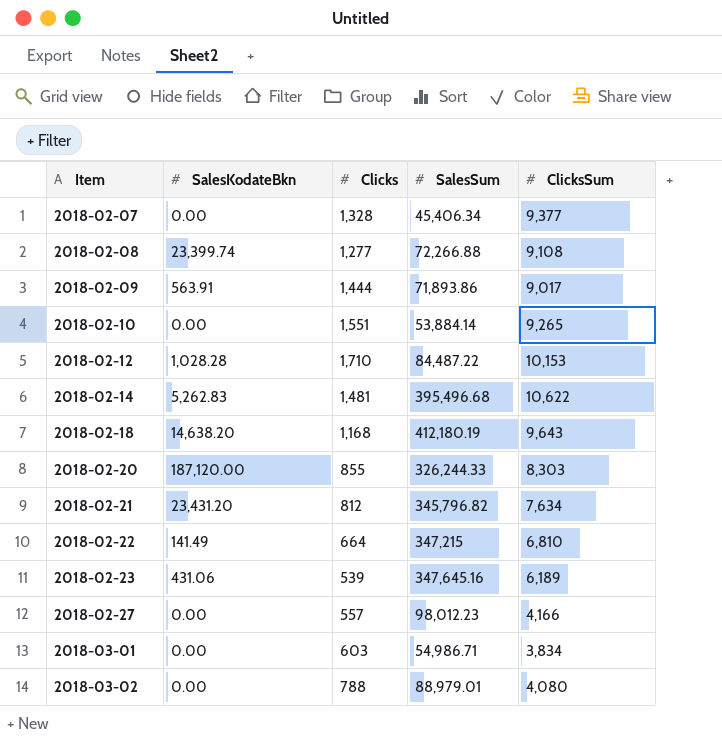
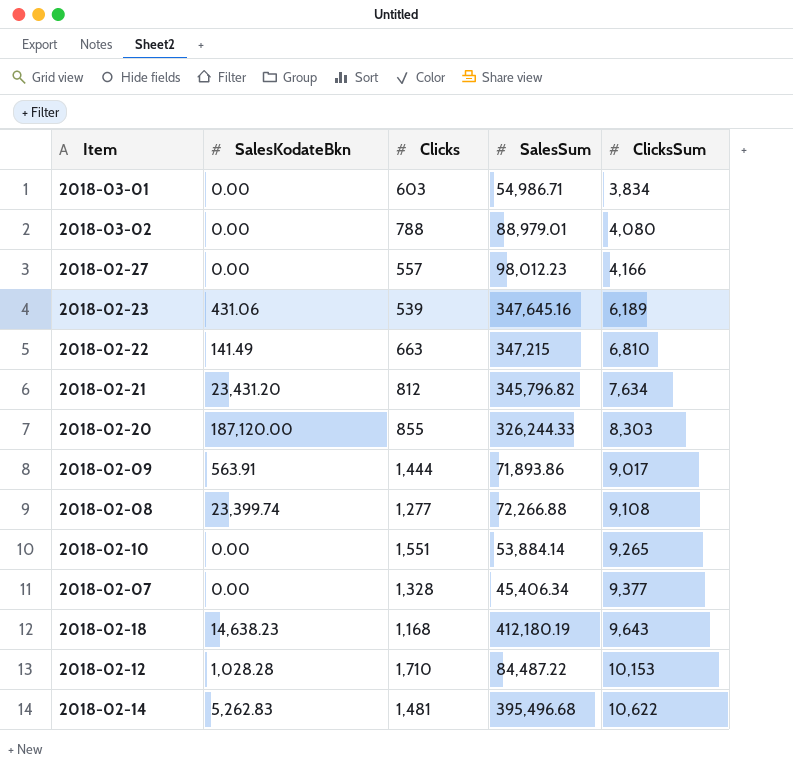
row order: Item ascending -> ClicksSum ascending
2018-02-22 | Clicks: 664 -> 663
2018-02-18 | SalesKodateBkn: 14,638.20 -> 14,638.23

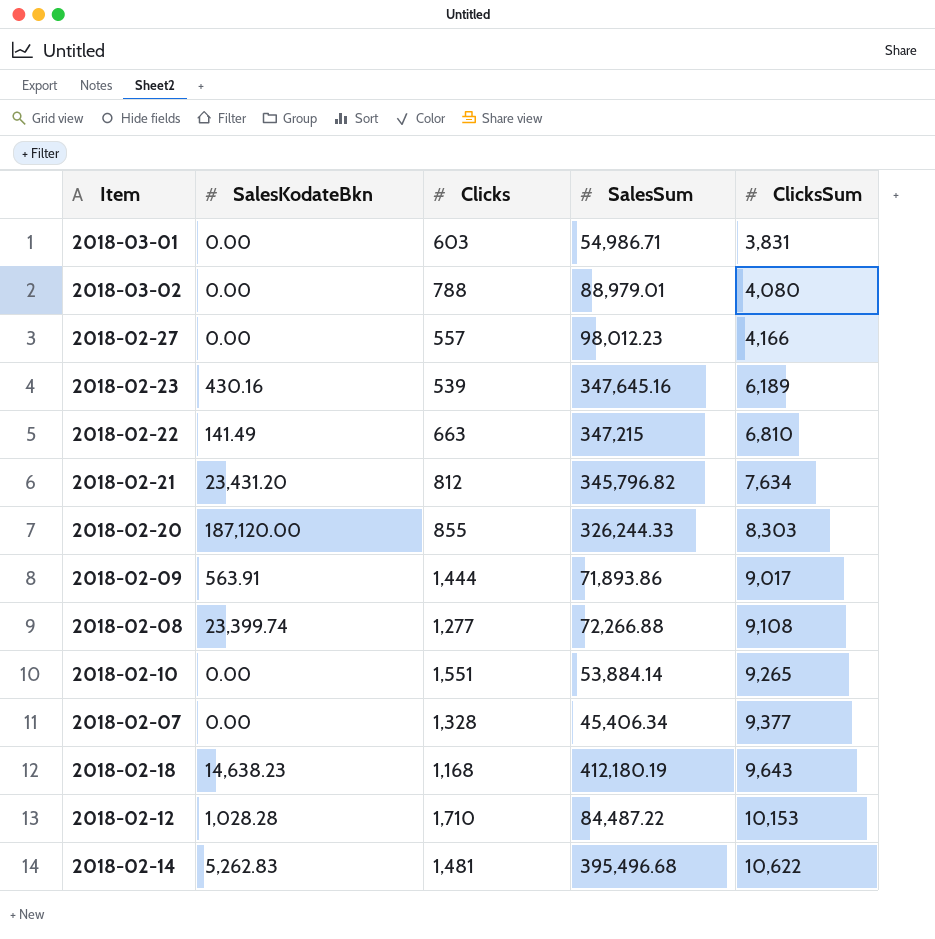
2018-03-01 | ClicksSum: 3,834 -> 3,831
2018-02-23 | SalesKodateBkn: 431.06 -> 430.16

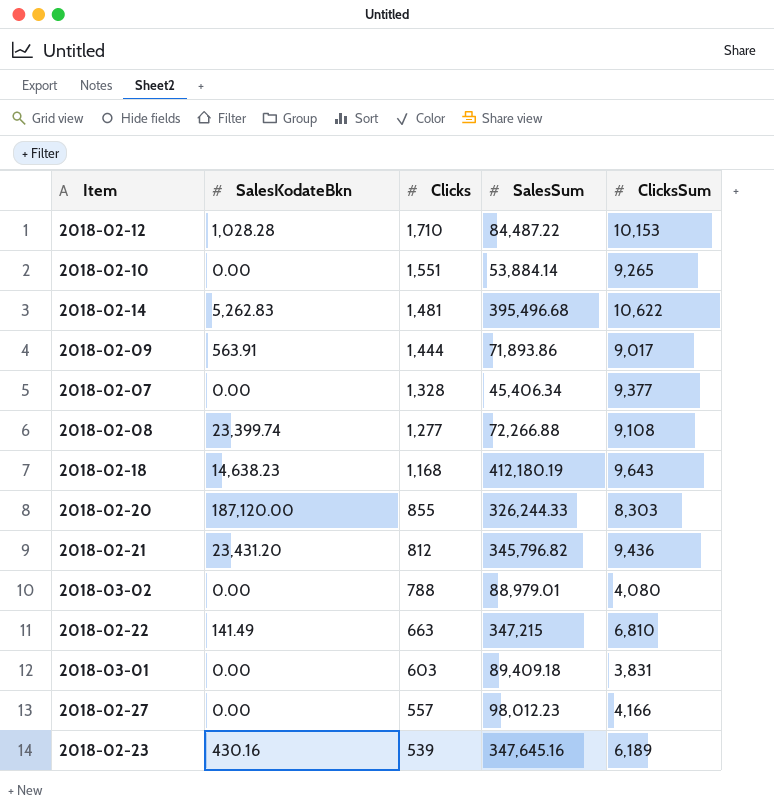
row order: ClicksSum ascending -> Clicks descending
2018-02-21 | ClicksSum: 7,634 -> 9,436
2018-03-01 | SalesSum: 54,986.71 -> 89,409.18

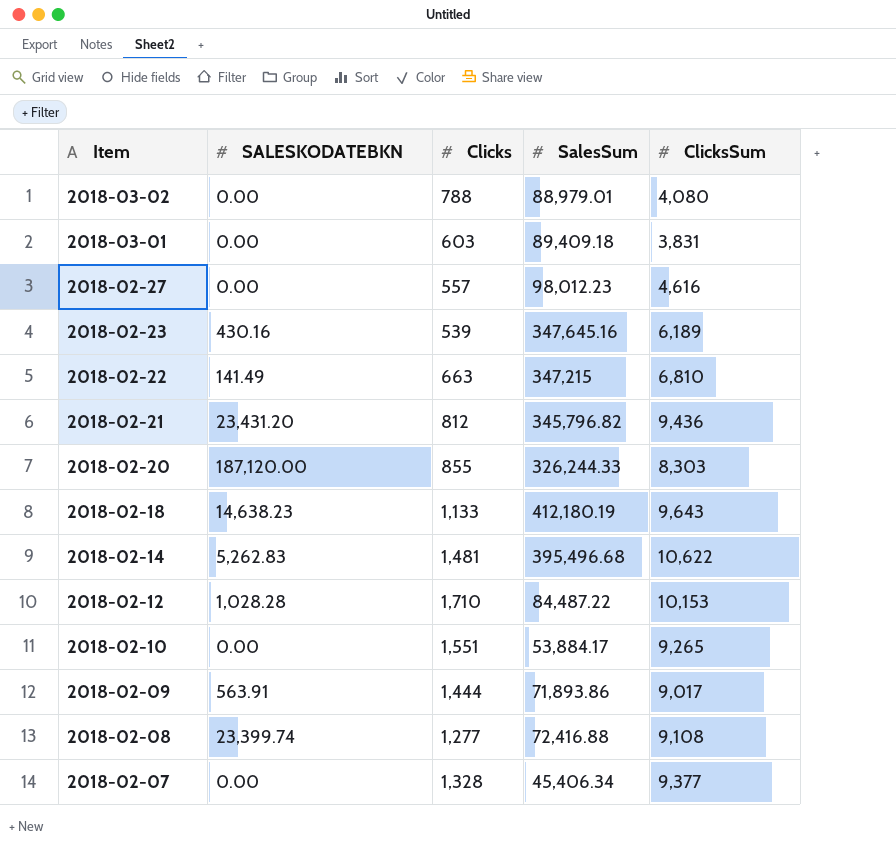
row order: Clicks descending -> Item descending
column name: SalesKodateBkn -> SALESKODATEBKN
2018-02-27 | ClicksSum: 4,166 -> 4,616
2018-02-18 | Clicks: 1,168 -> 1,133
2018-02-10 | SalesSum: 53,884.14 -> 53,884.17
2018-02-08 | SalesSum: 72,266.88 -> 72,416.88

